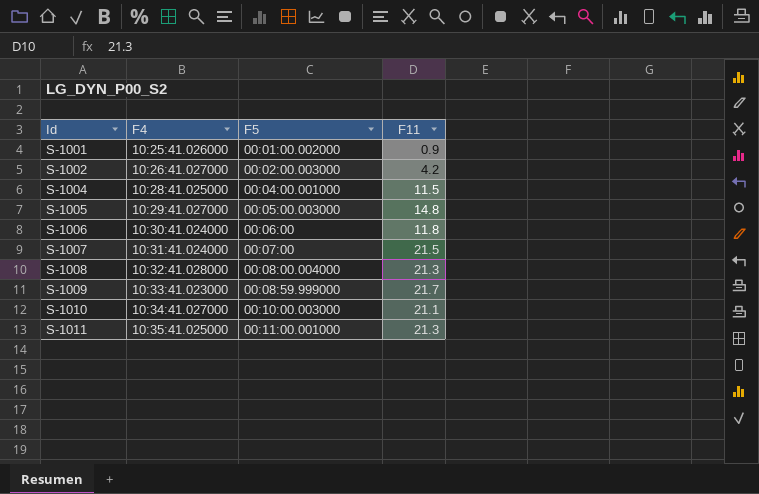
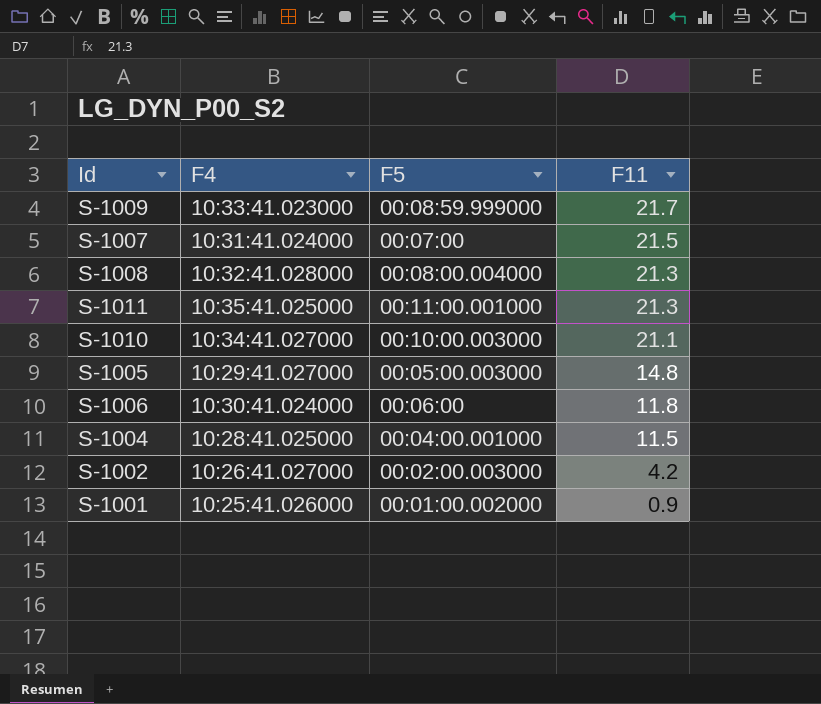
row order: Id ascending -> F11 descending

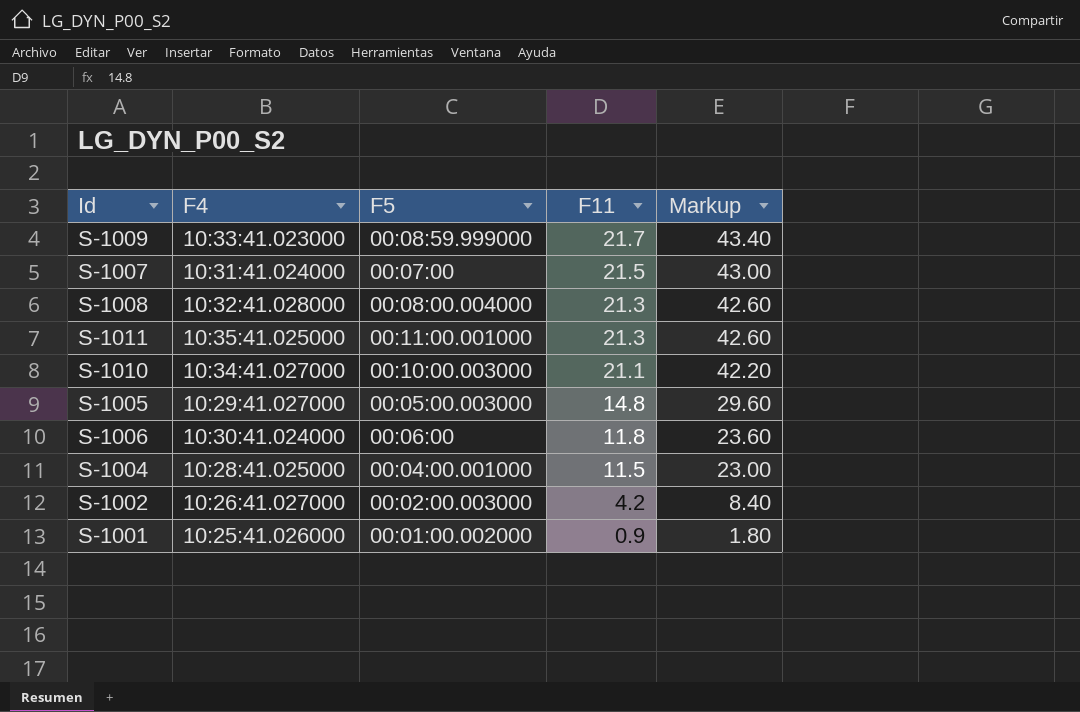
column Markup | formula: none -> [F11] * 2

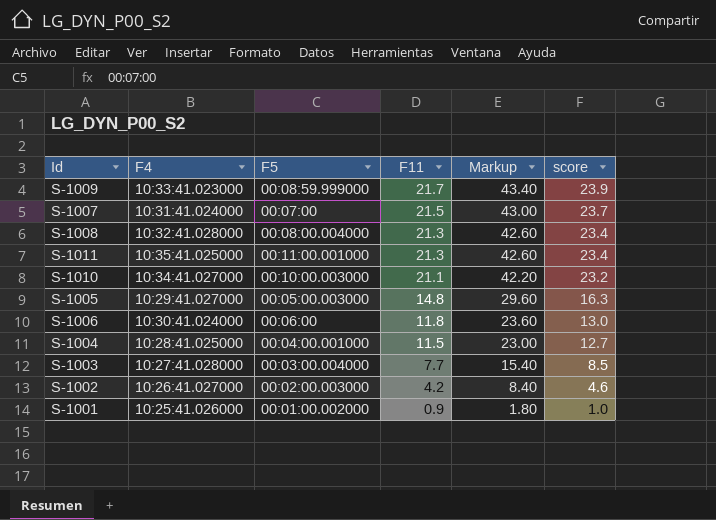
column score | formula: none -> [F11] * 1.1
row S-1003: none -> 10:27:41.028000 | 00:03:00.004000 | 7.7 | 15.40 | 8.5

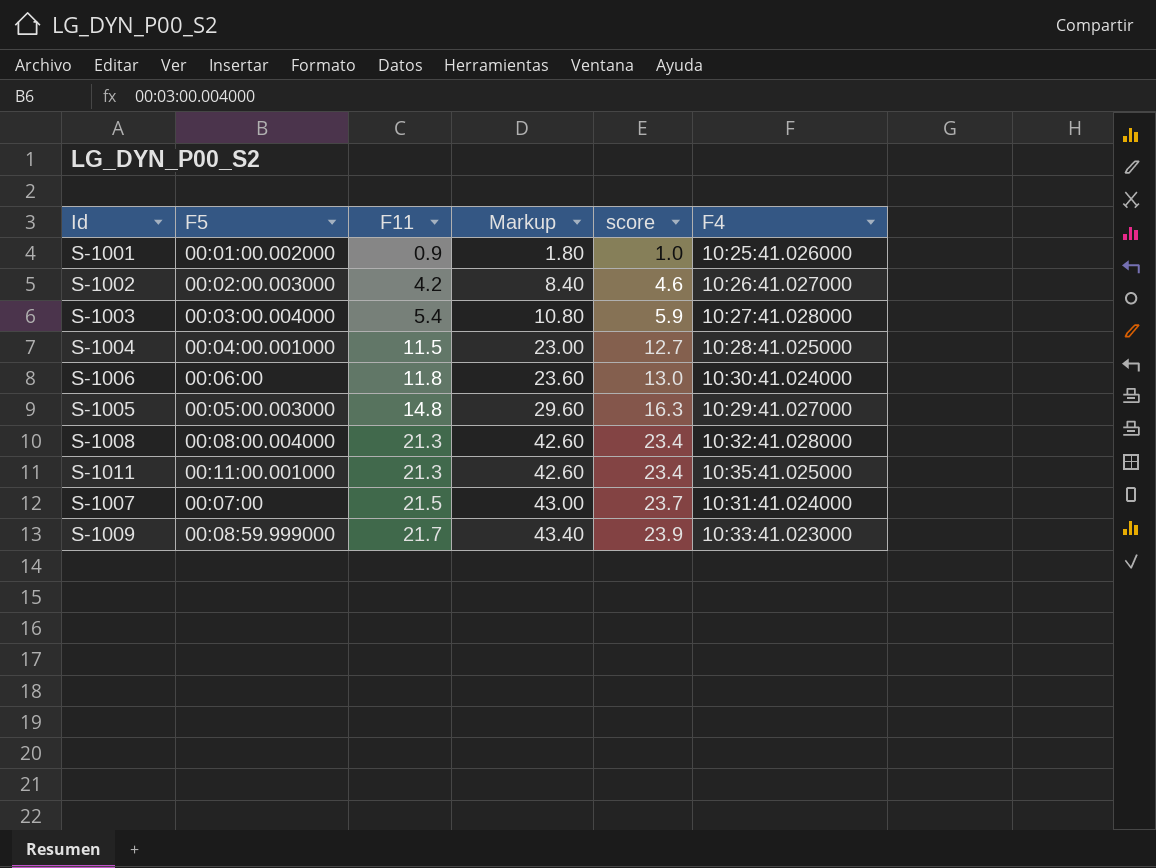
row order: F11 descending -> F11 ascending
column F4 | position: 2 -> 6
row S-1010: 10:34:41.027000 | 00:10:00.003000 | 21.1 | 42.20 | 23.2 -> none
S-1003 | F11: 7.7 -> 5.4
S-1003 | Markup: 15.40 -> 10.80
S-1003 | score: 8.5 -> 5.9

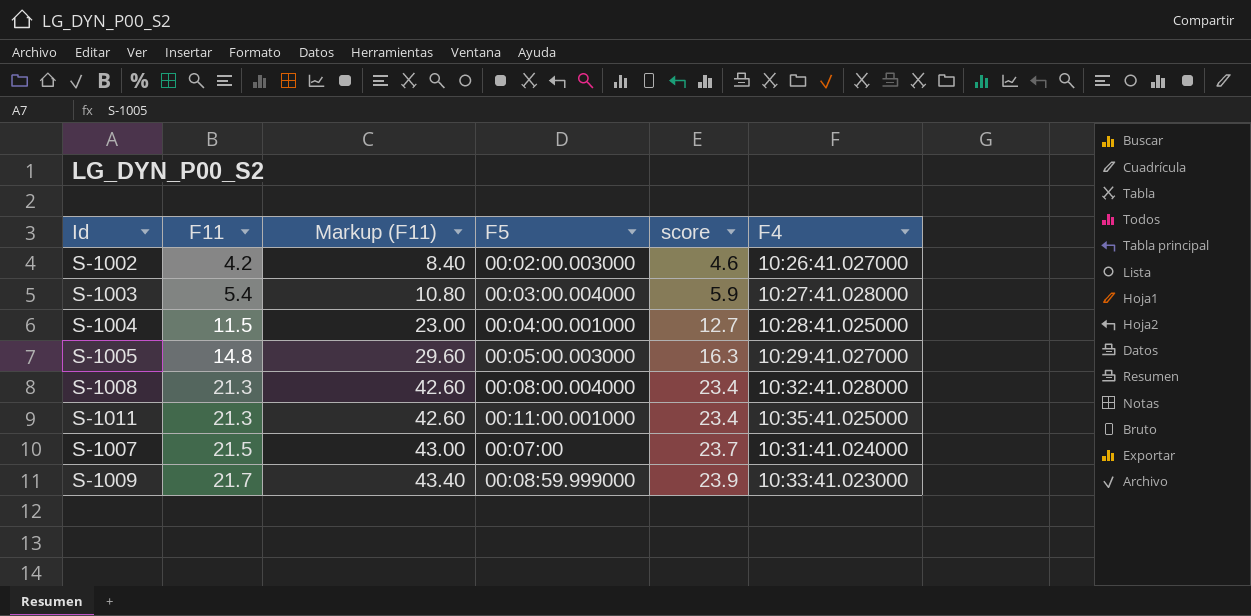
column name: Markup -> Markup (F11)
column F5 | position: 2 -> 4
row S-1001: 00:01:00.002000 | 0.9 | 1.80 | 1.0 | 10:25:41.026000 -> none
row S-1006: 00:06:00 | 11.8 | 23.60 | 13.0 | 10:30:41.024000 -> none

